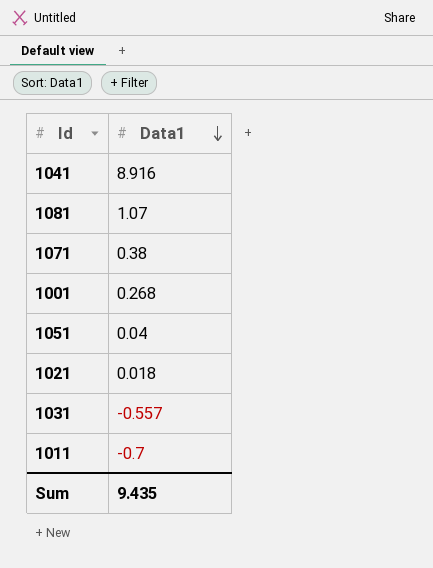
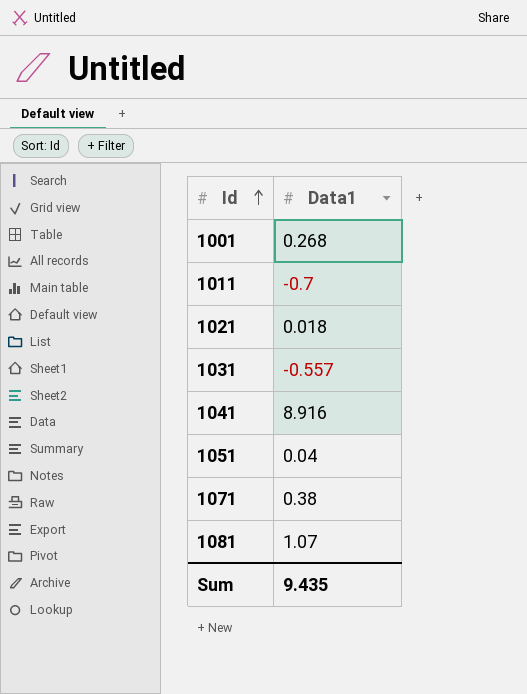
row order: Data1 descending -> Id ascending

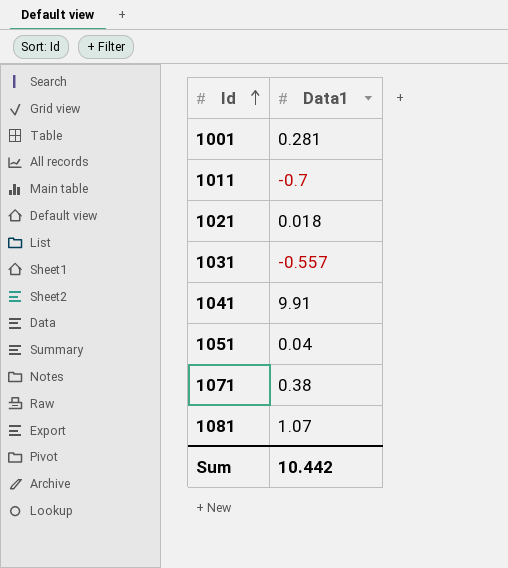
1001 | Data1: 0.268 -> 0.281
1041 | Data1: 8.916 -> 9.91
Sum | Data1: 9.435 -> 10.442

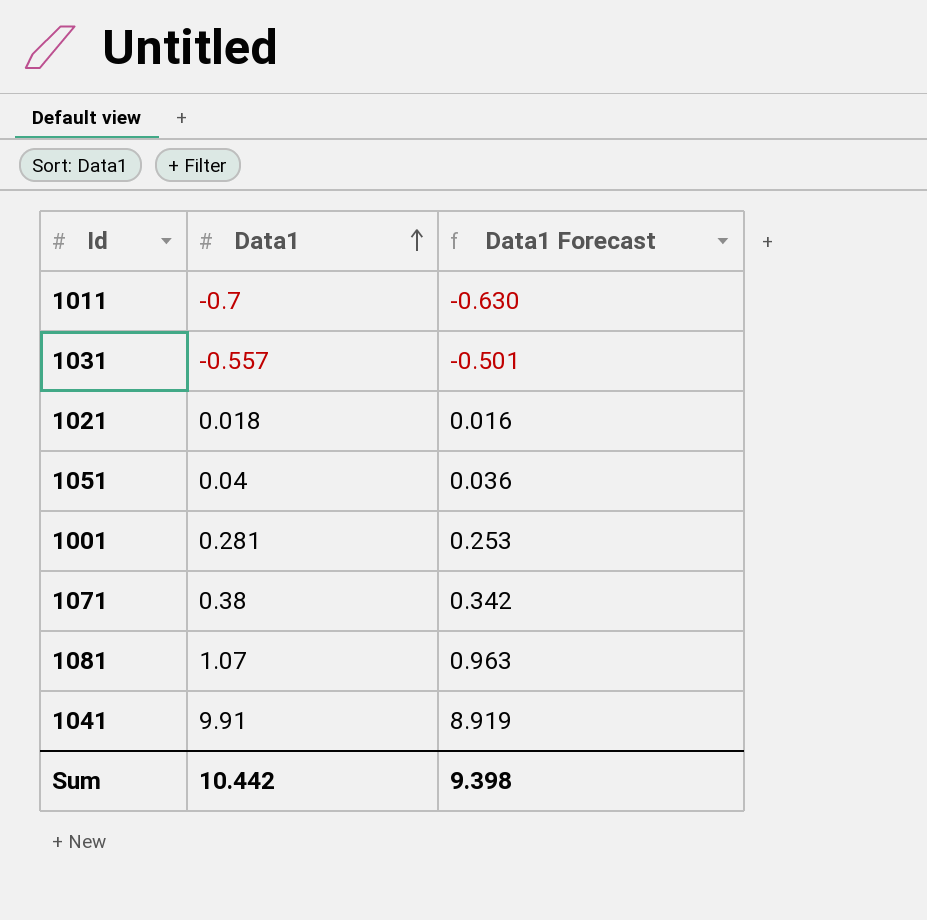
row order: Id ascending -> Data1 ascending
column Data1 Forecast | formula: none -> [Data1] * 0.9

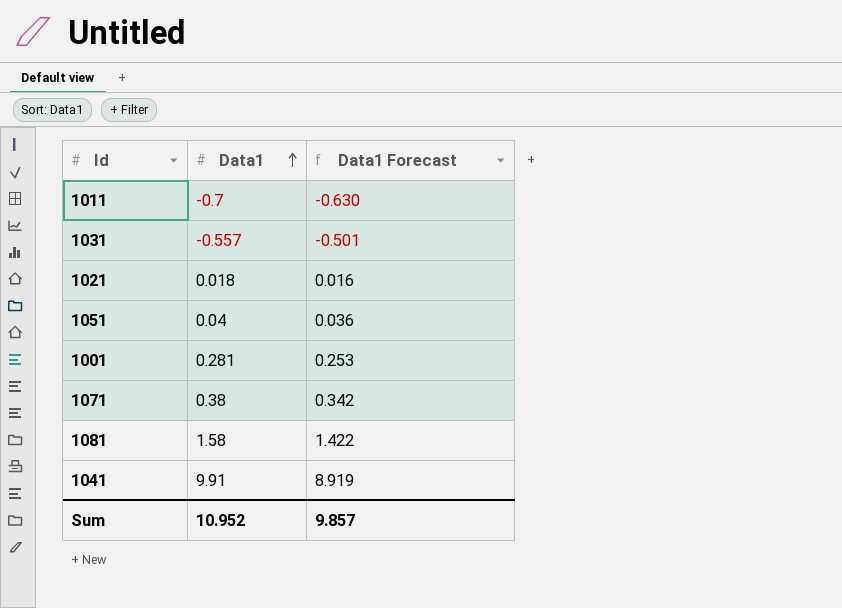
1081 | Data1: 1.07 -> 1.58
1081 | Data1 Forecast: 0.963 -> 1.422
Sum | Data1: 10.442 -> 10.952
Sum | Data1 Forecast: 9.398 -> 9.857

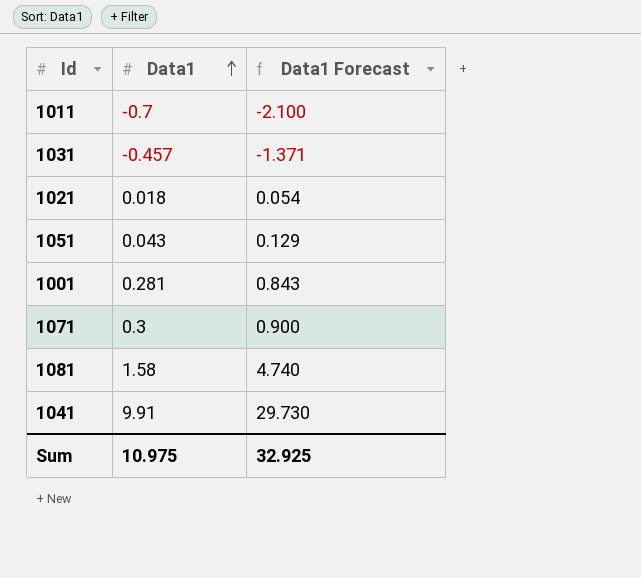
column Data1 Forecast | formula: [Data1] * 0.9 -> [Data1] * 3
1031 | Data1: -0.557 -> -0.457
1051 | Data1: 0.04 -> 0.043
1071 | Data1: 0.38 -> 0.3
Sum | Data1: 10.952 -> 10.975
Sum | Data1 Forecast: 9.857 -> 32.925

